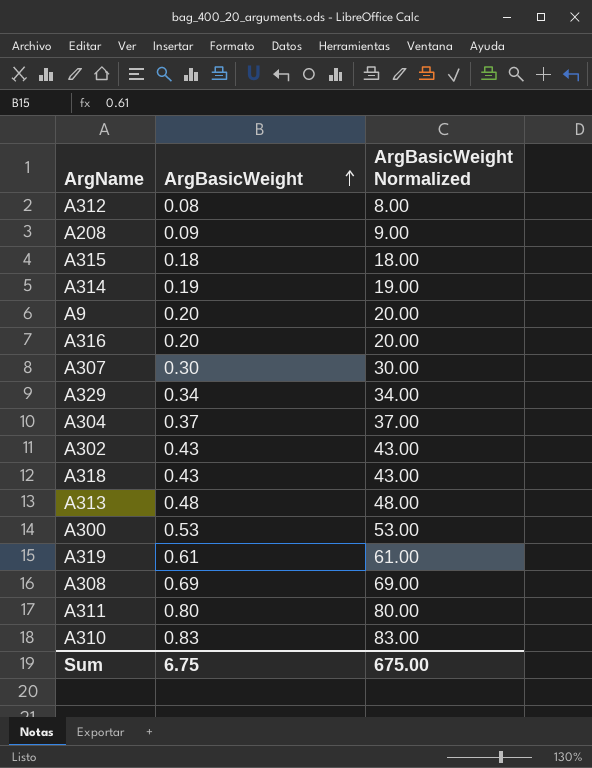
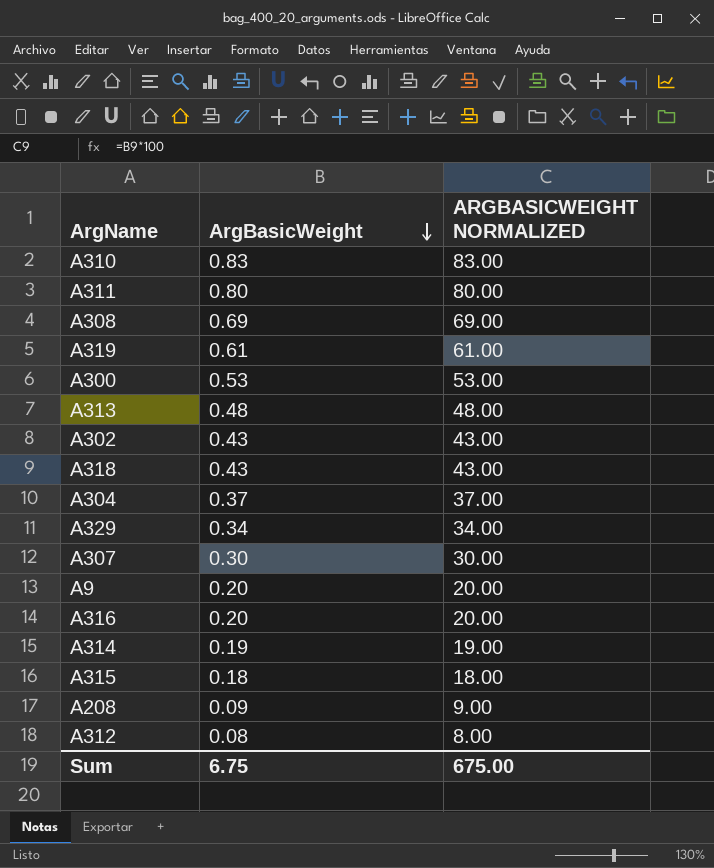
row order: ArgBasicWeight ascending -> ArgBasicWeight descending
column name: ArgBasicWeight Normalized -> ARGBASICWEIGHT NORMALIZED

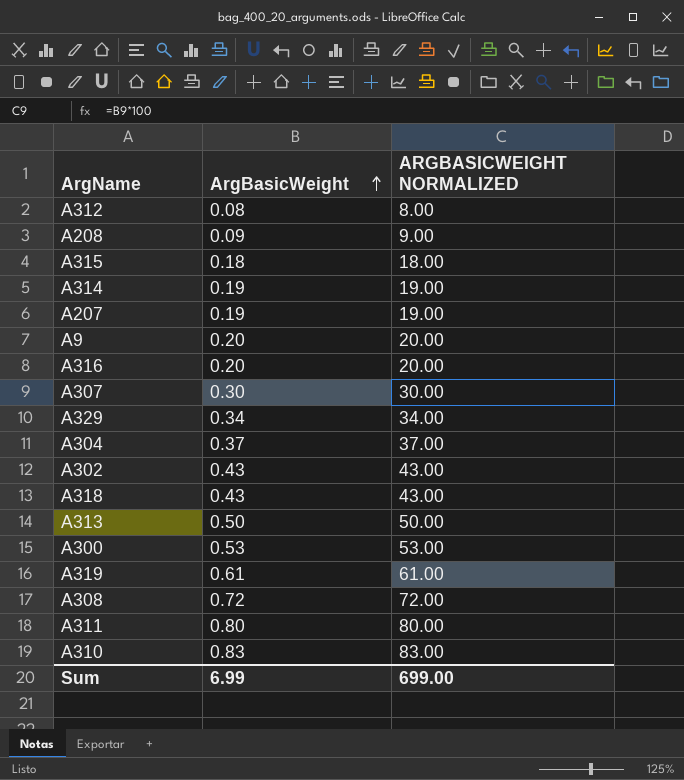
row order: ArgBasicWeight descending -> ArgBasicWeight ascending
row A207: none -> 0.19 | 19.00
A313 | ArgBasicWeight: 0.48 -> 0.50
A313 | ARGBASICWEIGHT NORMALIZED: 48.00 -> 50.00
A308 | ArgBasicWeight: 0.69 -> 0.72
A308 | ARGBASICWEIGHT NORMALIZED: 69.00 -> 72.00
Sum | ArgBasicWeight: 6.75 -> 6.99
Sum | ARGBASICWEIGHT NORMALIZED: 675.00 -> 699.00

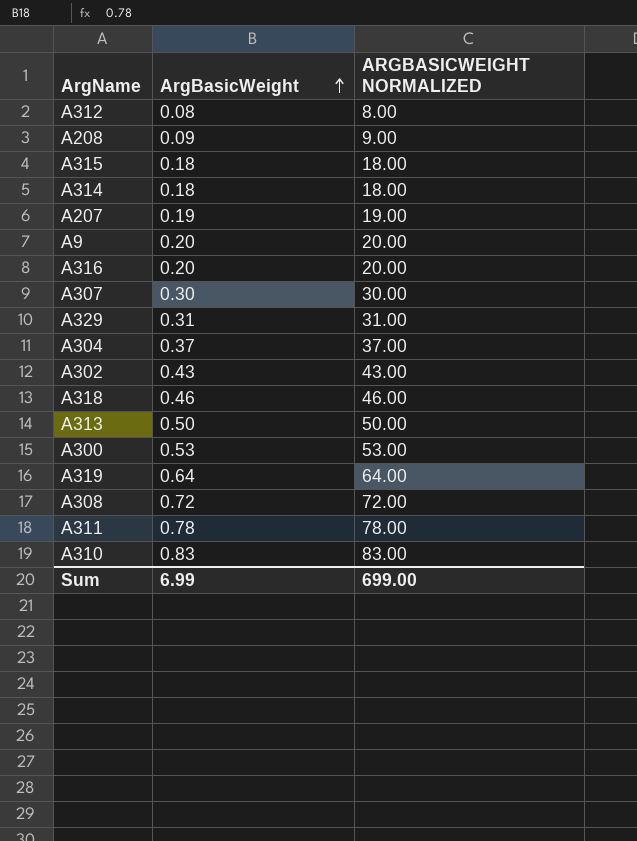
A314 | ArgBasicWeight: 0.19 -> 0.18
A314 | ARGBASICWEIGHT NORMALIZED: 19.00 -> 18.00
A329 | ArgBasicWeight: 0.34 -> 0.31
A329 | ARGBASICWEIGHT NORMALIZED: 34.00 -> 31.00
A318 | ArgBasicWeight: 0.43 -> 0.46
A318 | ARGBASICWEIGHT NORMALIZED: 43.00 -> 46.00
A319 | ArgBasicWeight: 0.61 -> 0.64
A319 | ARGBASICWEIGHT NORMALIZED: 61.00 -> 64.00
A311 | ArgBasicWeight: 0.80 -> 0.78
A311 | ARGBASICWEIGHT NORMALIZED: 80.00 -> 78.00

